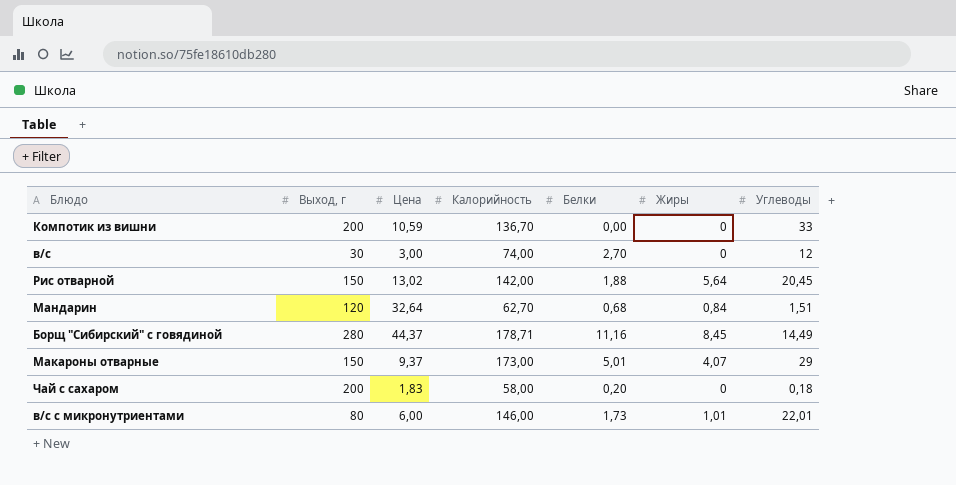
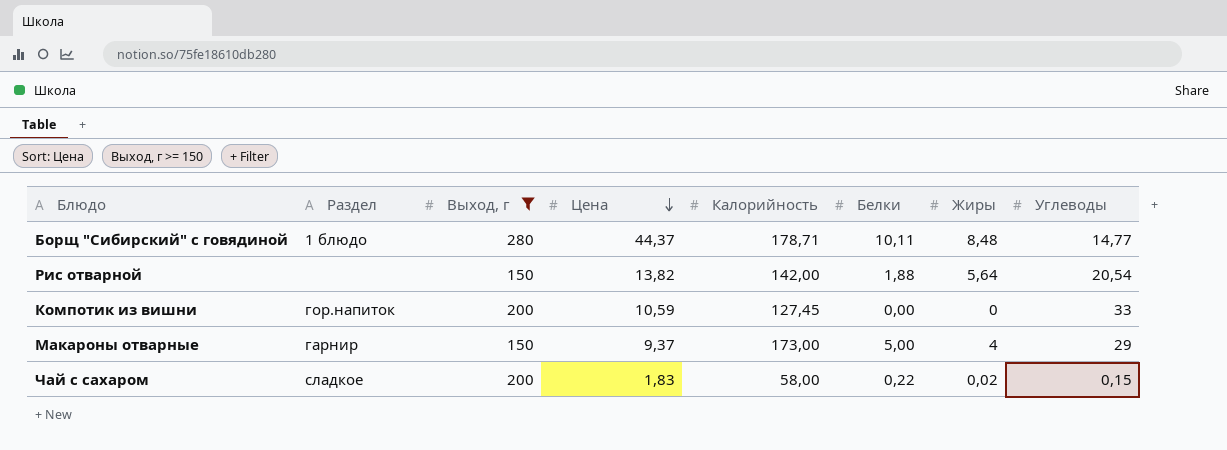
filter: none -> Выход, г >= 150
row order: none -> Цена descending
column Раздел | position: none -> 2
Борщ "Сибирский" с говядиной | Белки: 11,16 -> 10,11
Борщ "Сибирский" с говядиной | Жиры: 8,45 -> 8,48
Борщ "Сибирский" с говядиной | Углеводы: 14,49 -> 14,77
Рис отварной | Цена: 13,02 -> 13,82
Рис отварной | Углеводы: 20,45 -> 20,54
Компотик из вишни | Калорийность: 136,70 -> 127,45
Макароны отварные | Белки: 5,01 -> 5,00
Макароны отварные | Жиры: 4,07 -> 4
Чай с сахаром | Белки: 0,20 -> 0,22
Чай с сахаром | Жиры: 0 -> 0,02
Чай с сахаром | Углеводы: 0,18 -> 0,15

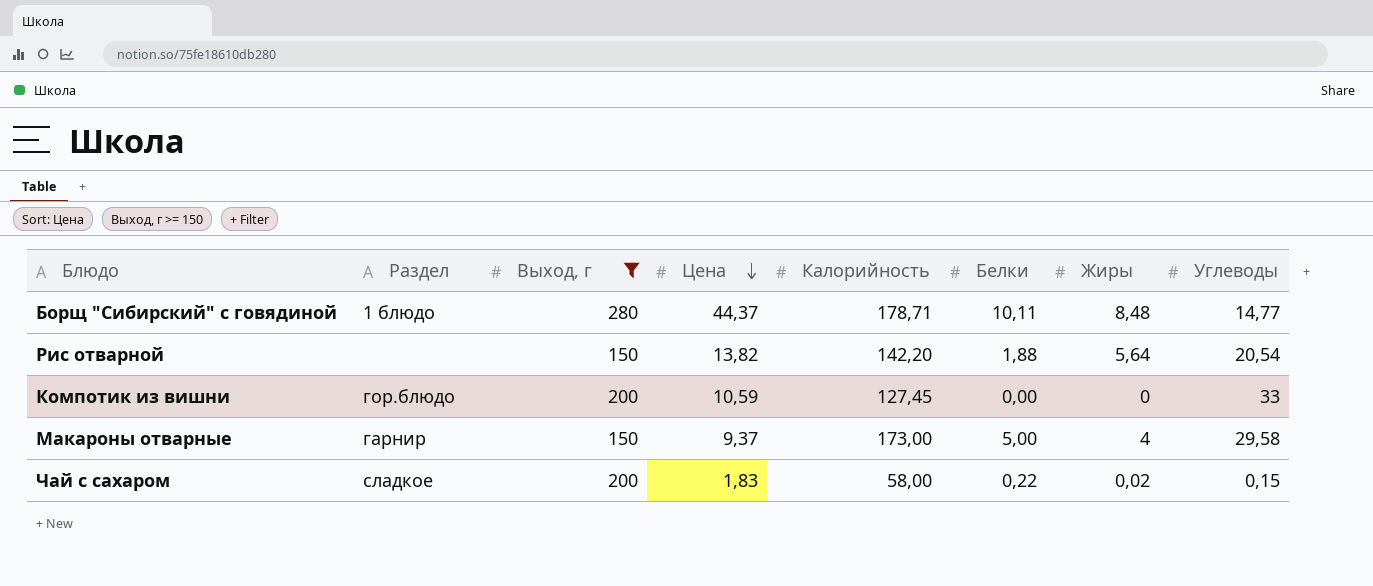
Рис отварной | Калорийность: 142,00 -> 142,20
Компотик из вишни | Раздел: гор.напиток -> гор.блюдо
Макароны отварные | Углеводы: 29 -> 29,58

